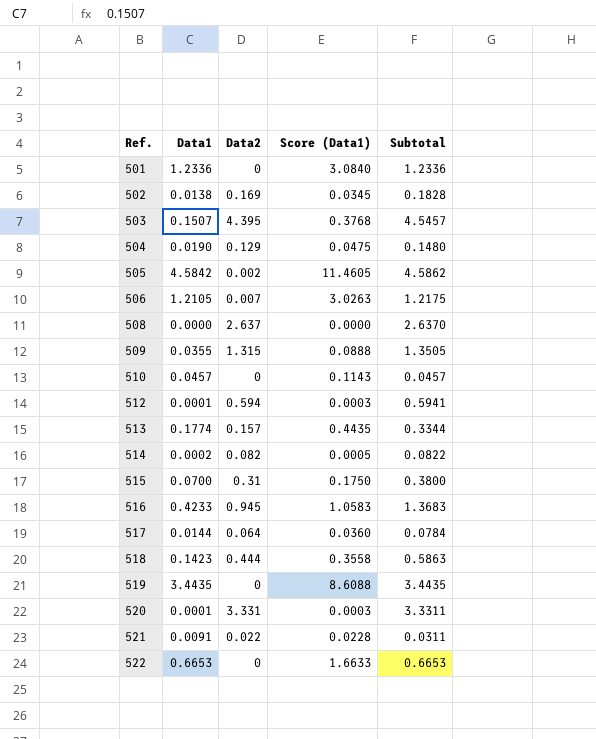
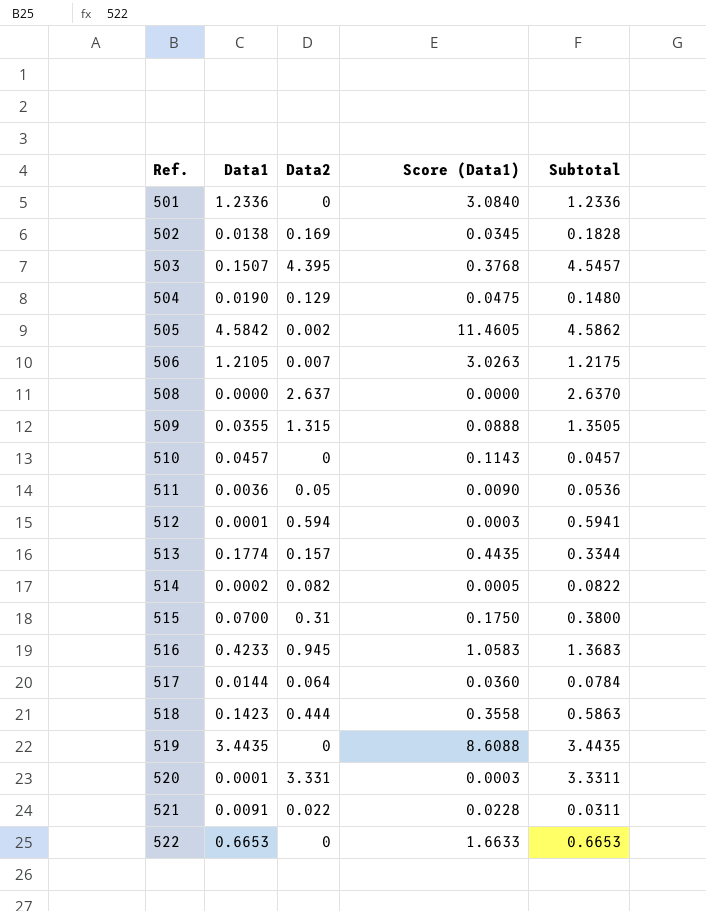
row 511: none -> 0.0036 | 0.05 | 0.0090 | 0.0536

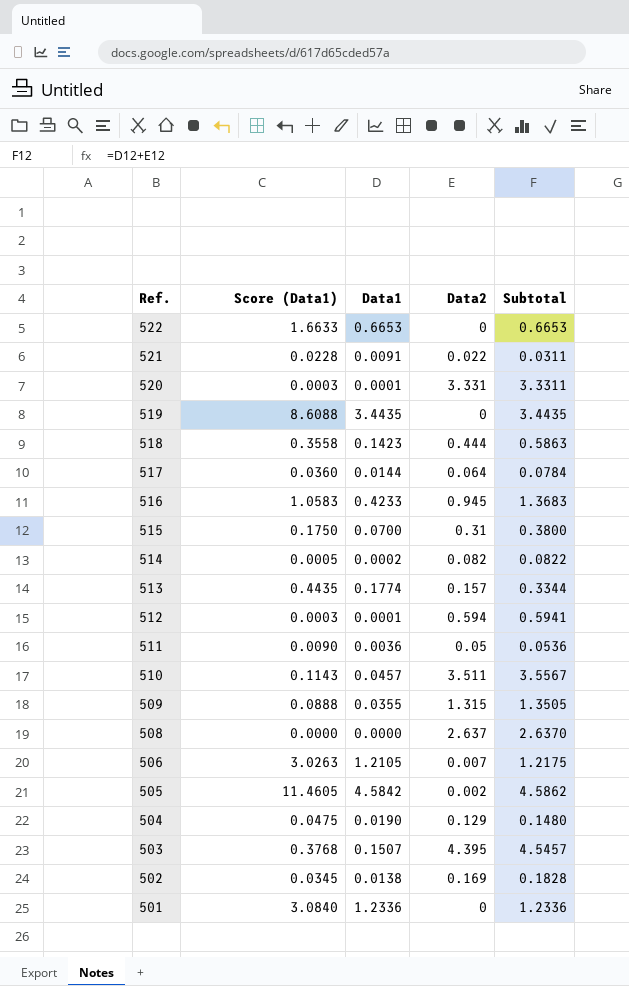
row order: Ref. ascending -> Ref. descending
column Score (Data1) | position: 4 -> 2
510 | Data2: 0 -> 3.511
510 | Subtotal: 0.0457 -> 3.5567

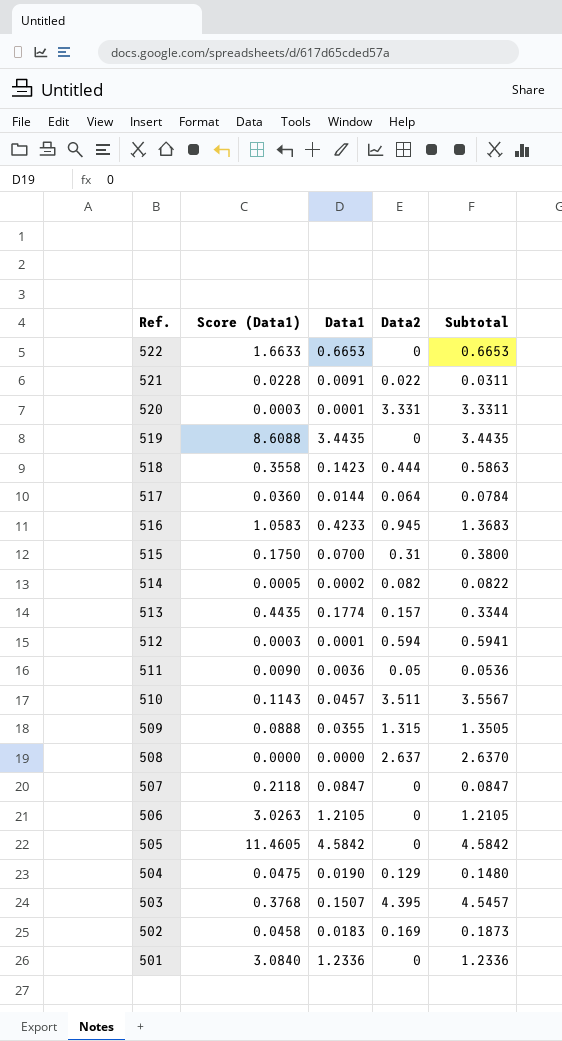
row 507: none -> 0.2118 | 0.0847 | 0 | 0.0847
506 | Data2: 0.007 -> 0
506 | Subtotal: 1.2175 -> 1.2105
505 | Data2: 0.002 -> 0
505 | Subtotal: 4.5862 -> 4.5842
502 | Score (Data1): 0.0345 -> 0.0458
502 | Data1: 0.0138 -> 0.0183
502 | Subtotal: 0.1828 -> 0.1873

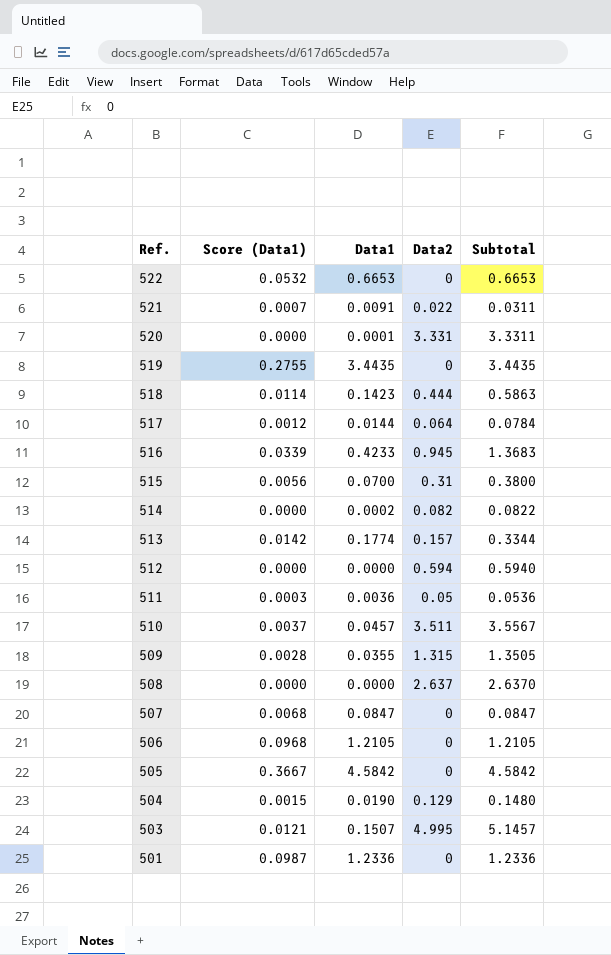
column Score (Data1) | formula: [Data1] * 2.5 -> [Data1] * 0.08
row 502: 0.0458 | 0.0183 | 0.169 | 0.1873 -> none
512 | Data1: 0.0001 -> 0.0000
512 | Subtotal: 0.5941 -> 0.5940
503 | Data2: 4.395 -> 4.995
503 | Subtotal: 4.5457 -> 5.1457

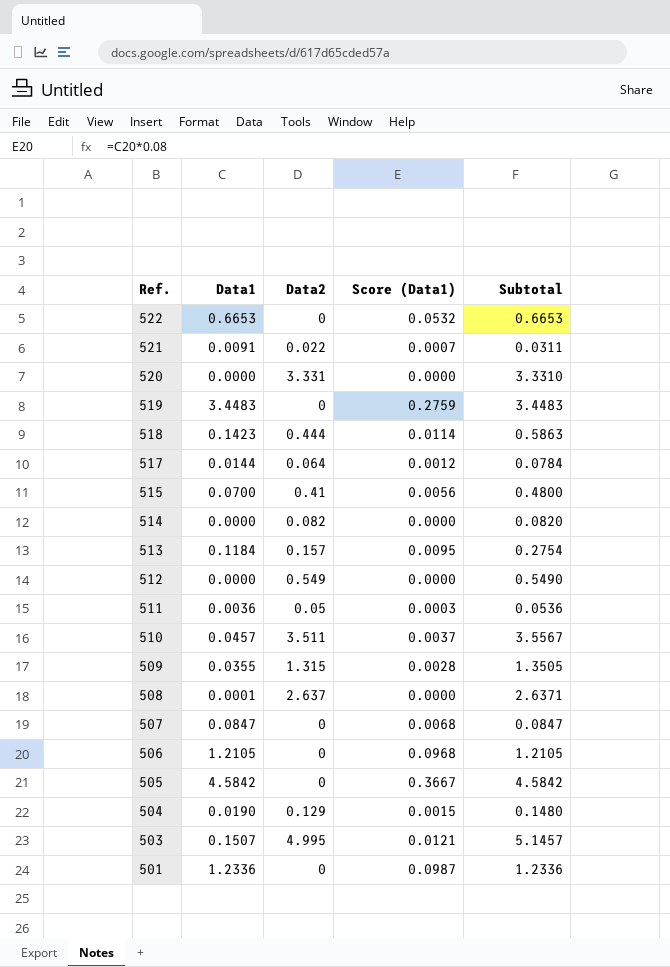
column Score (Data1) | position: 2 -> 4
row 516: 0.0339 | 0.4233 | 0.945 | 1.3683 -> none
520 | Data1: 0.0001 -> 0.0000
520 | Subtotal: 3.3311 -> 3.3310
519 | Data1: 3.4435 -> 3.4483
519 | Score (Data1): 0.2755 -> 0.2759
519 | Subtotal: 3.4435 -> 3.4483
515 | Data2: 0.31 -> 0.41
515 | Subtotal: 0.3800 -> 0.4800
514 | Data1: 0.0002 -> 0.0000
514 | Subtotal: 0.0822 -> 0.0820
513 | Data1: 0.1774 -> 0.1184
513 | Score (Data1): 0.0142 -> 0.0095
513 | Subtotal: 0.3344 -> 0.2754
512 | Data2: 0.594 -> 0.549
512 | Subtotal: 0.5940 -> 0.5490
508 | Data1: 0.0000 -> 0.0001
508 | Subtotal: 2.6370 -> 2.6371

